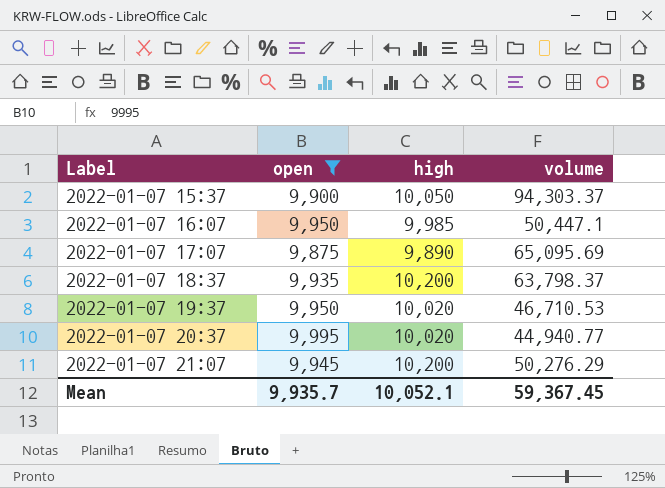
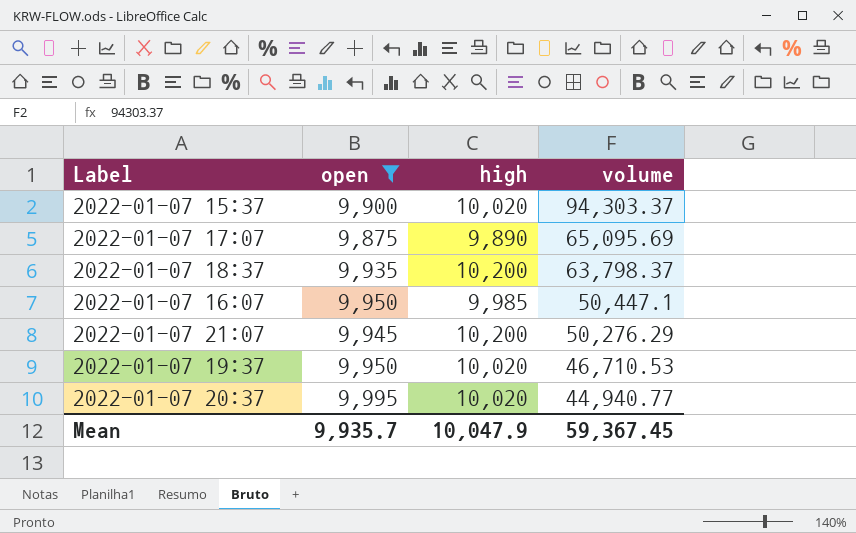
row order: Label ascending -> volume descending
2022-01-07 15:37 | high: 10,050 -> 10,020
Mean | high: 10,052.1 -> 10,047.9

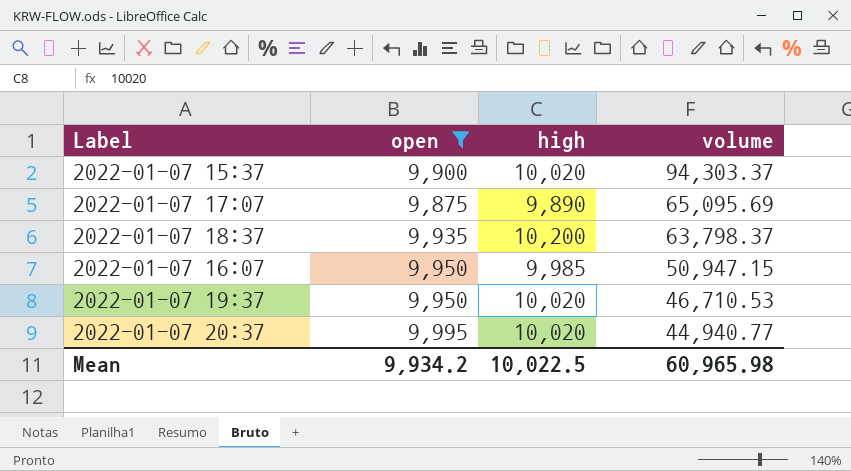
row 2022-01-07 21:07: 9,945 | 10,200 | 50,276.29 -> none
2022-01-07 16:07 | volume: 50,447.1 -> 50,947.15
Mean | open: 9,935.7 -> 9,934.2
Mean | high: 10,047.9 -> 10,022.5
Mean | volume: 59,367.45 -> 60,965.98

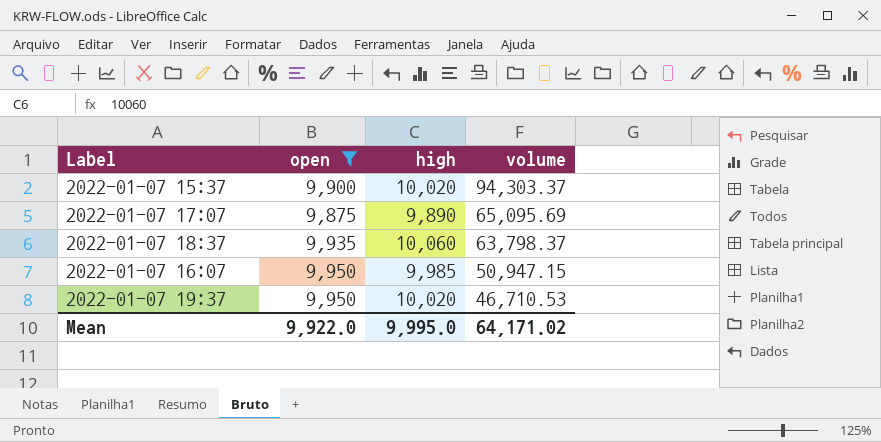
row 2022-01-07 20:37: 9,995 | 10,020 | 44,940.77 -> none
2022-01-07 18:37 | high: 10,200 -> 10,060
Mean | open: 9,934.2 -> 9,922.0
Mean | high: 10,022.5 -> 9,995.0
Mean | volume: 60,965.98 -> 64,171.02

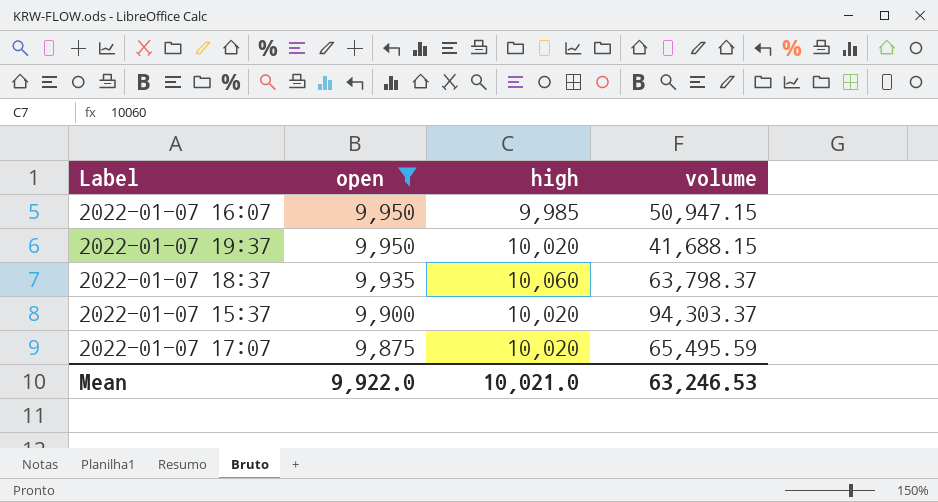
row order: volume descending -> open descending
2022-01-07 19:37 | volume: 46,710.53 -> 41,688.15
2022-01-07 17:07 | high: 9,890 -> 10,020
2022-01-07 17:07 | volume: 65,095.69 -> 65,495.59
Mean | high: 9,995.0 -> 10,021.0
Mean | volume: 64,171.02 -> 63,246.53

